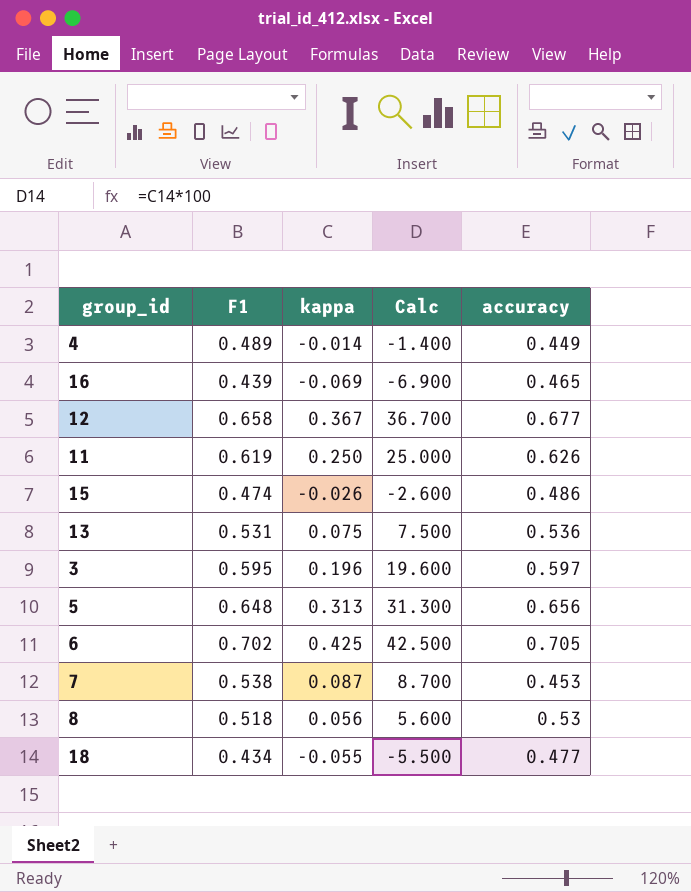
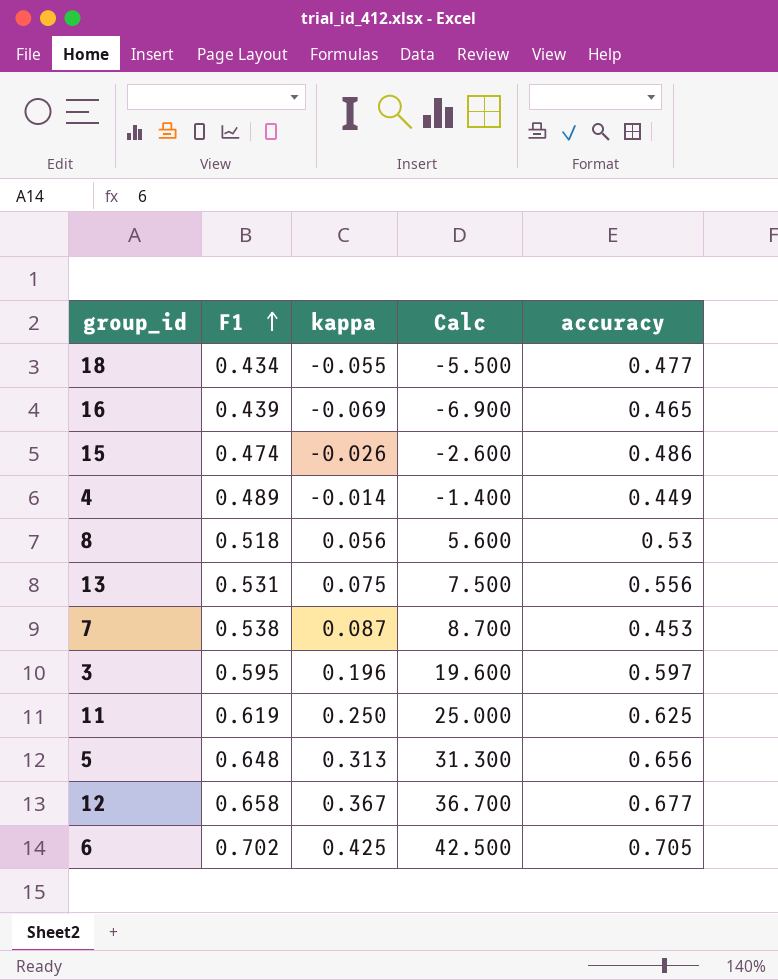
row order: none -> F1 ascending
13 | accuracy: 0.536 -> 0.556
11 | accuracy: 0.626 -> 0.625

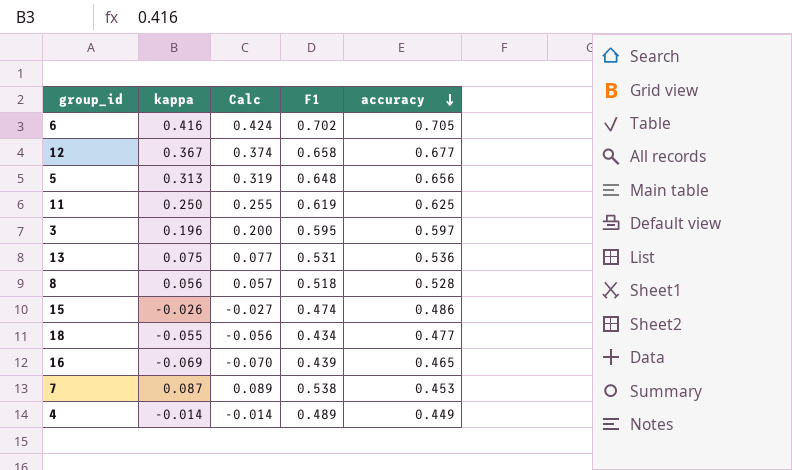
row order: F1 ascending -> accuracy descending
column Calc | formula: [kappa] * 100 -> [kappa] * 1.02
column F1 | position: 2 -> 4
6 | kappa: 0.425 -> 0.416
13 | accuracy: 0.556 -> 0.536
8 | accuracy: 0.53 -> 0.528

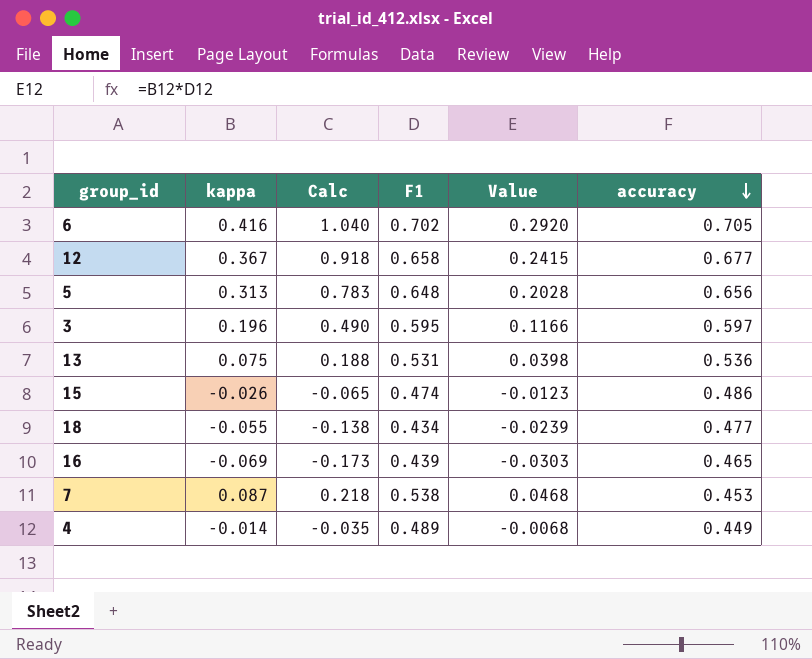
column Calc | formula: [kappa] * 1.02 -> [kappa] * 2.5
column Value | formula: none -> [kappa] * [F1]
row 11: 0.250 | 0.255 | 0.619 | 0.625 -> none
row 8: 0.056 | 0.057 | 0.518 | 0.528 -> none

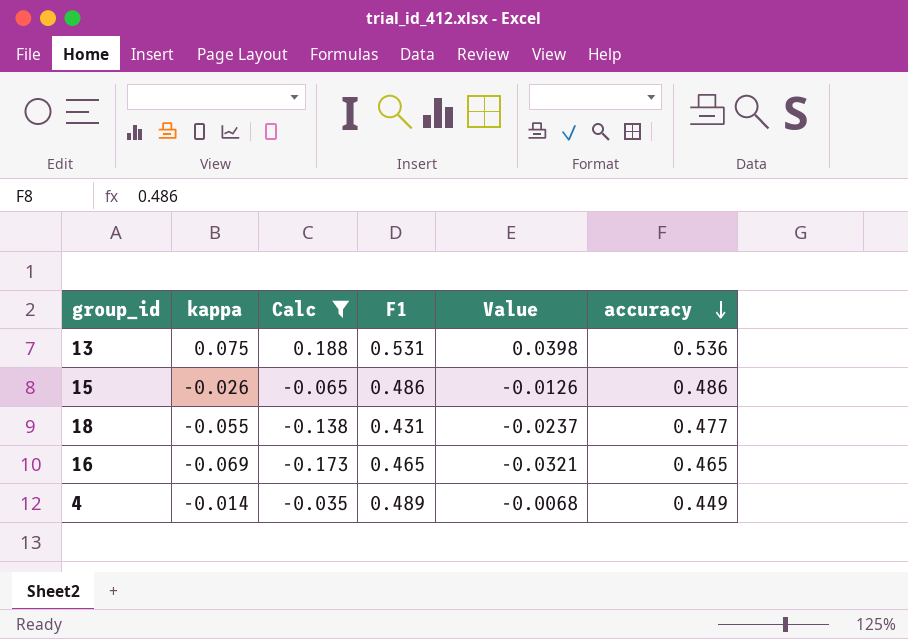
filter: none -> Calc <= 0.188
15 | F1: 0.474 -> 0.486
15 | Value: -0.0123 -> -0.0126
18 | F1: 0.434 -> 0.431
18 | Value: -0.0239 -> -0.0237
16 | F1: 0.439 -> 0.465
16 | Value: -0.0303 -> -0.0321

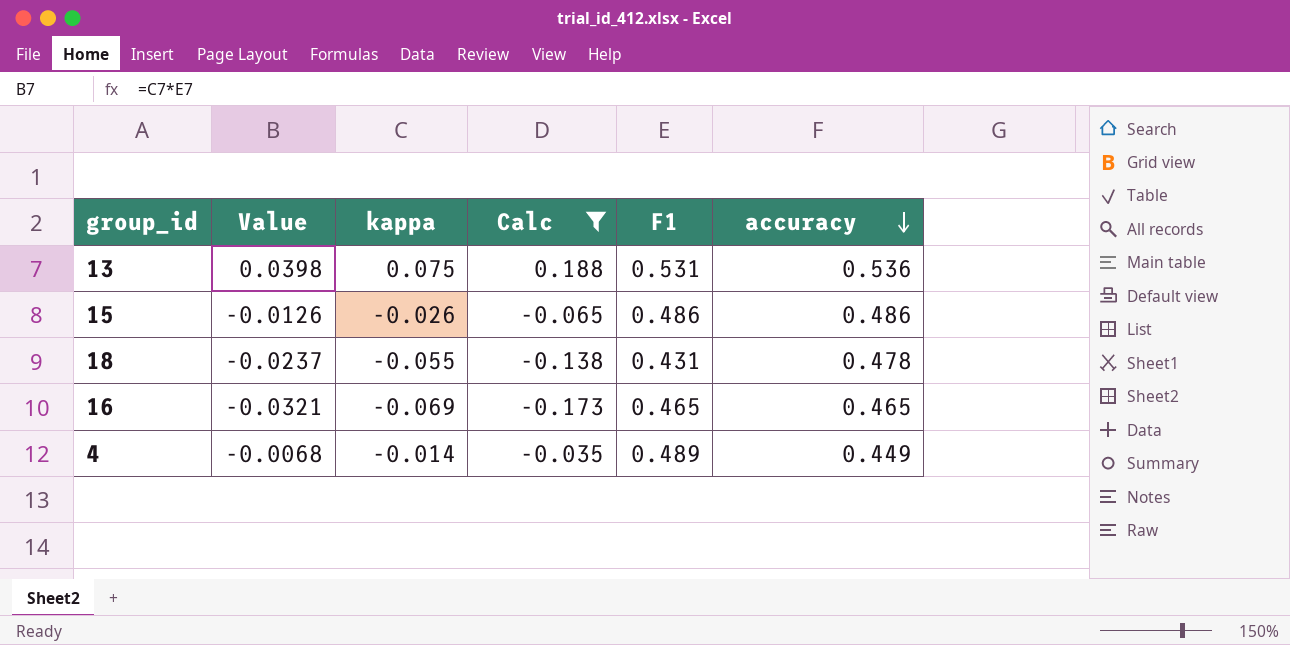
column Value | position: 5 -> 2
18 | accuracy: 0.477 -> 0.478

